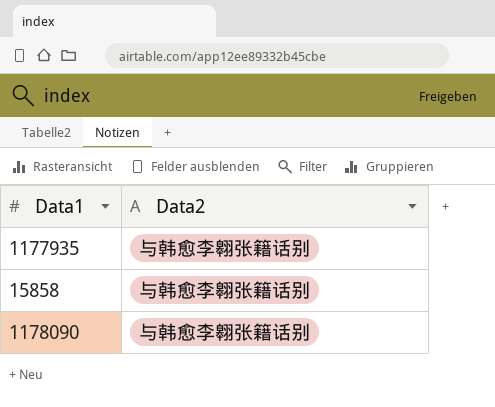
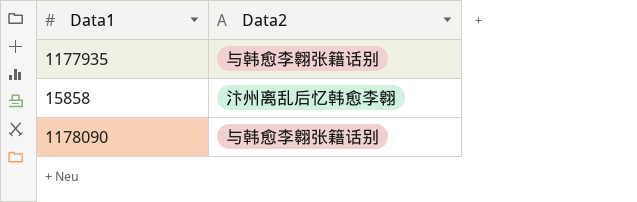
15858 | Data2: 与韩愈李翱张籍话别 -> 汴州离乱后忆韩愈李翱

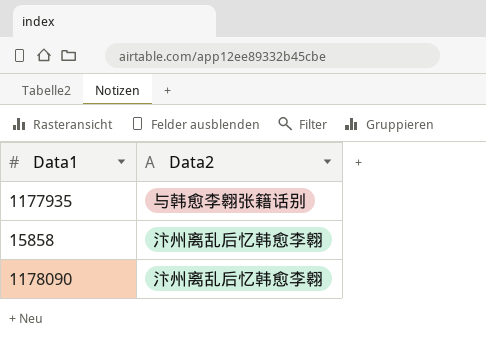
1178090 | Data2: 与韩愈李翱张籍话别 -> 汴州离乱后忆韩愈李翱

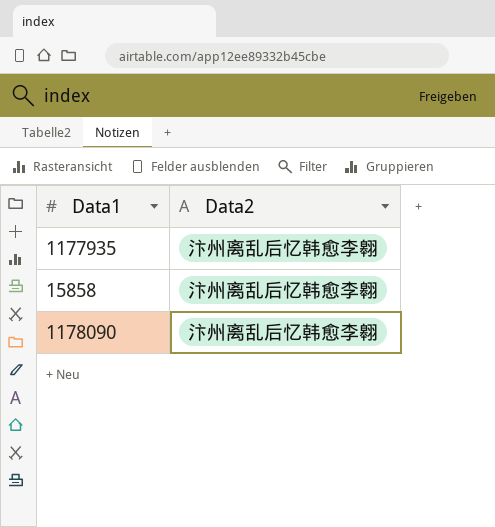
1177935 | Data2: 与韩愈李翱张籍话别 -> 汴州离乱后忆韩愈李翱

